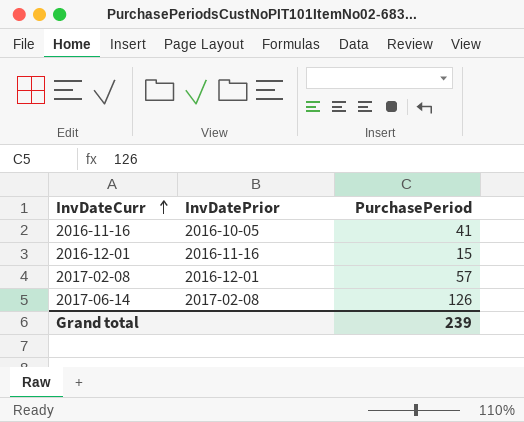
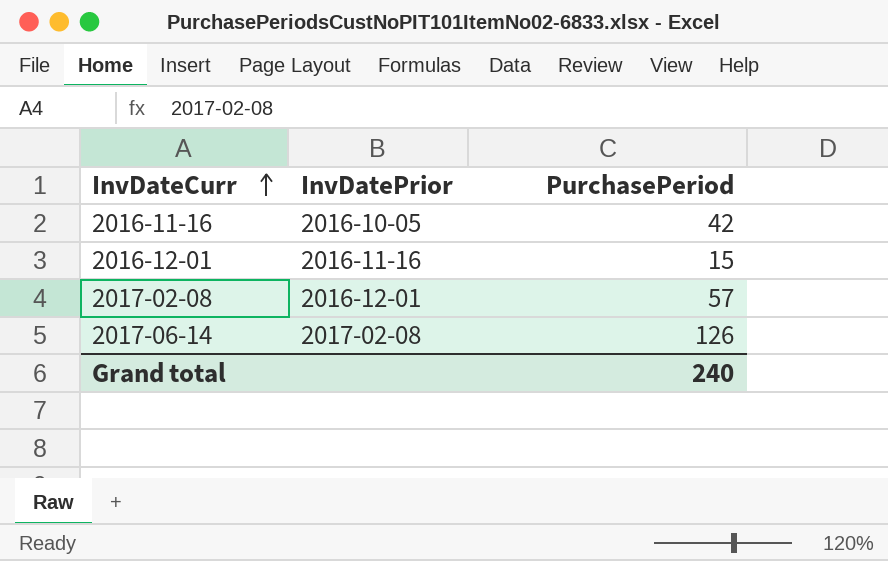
2016-11-16 | PurchasePeriod: 41 -> 42
Grand total | PurchasePeriod: 239 -> 240

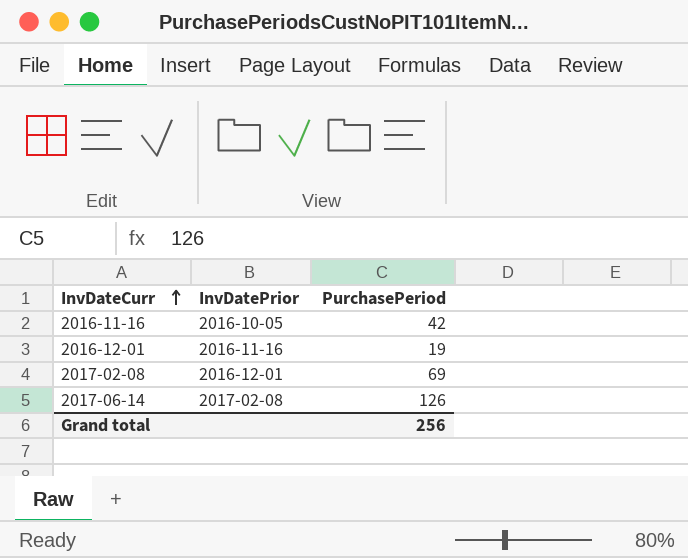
2016-12-01 | PurchasePeriod: 15 -> 19
2017-02-08 | PurchasePeriod: 57 -> 69
Grand total | PurchasePeriod: 240 -> 256

